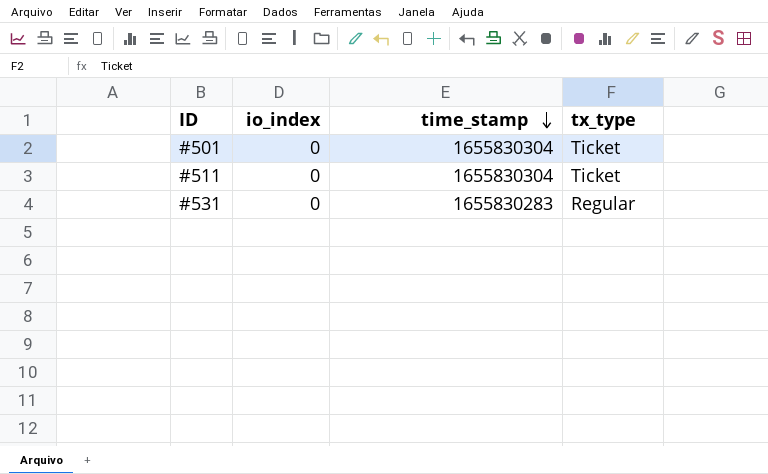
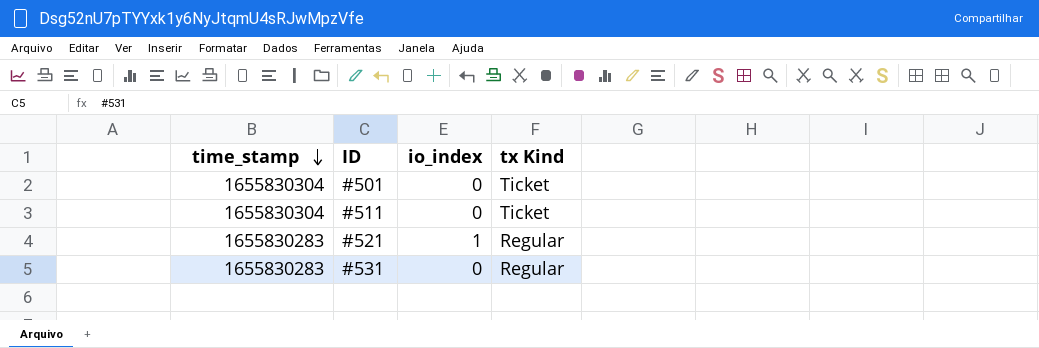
column time_stamp | position: 3 -> 1
column name: tx_type -> tx Kind
row #521: none -> 1655830283 | 1 | Regular

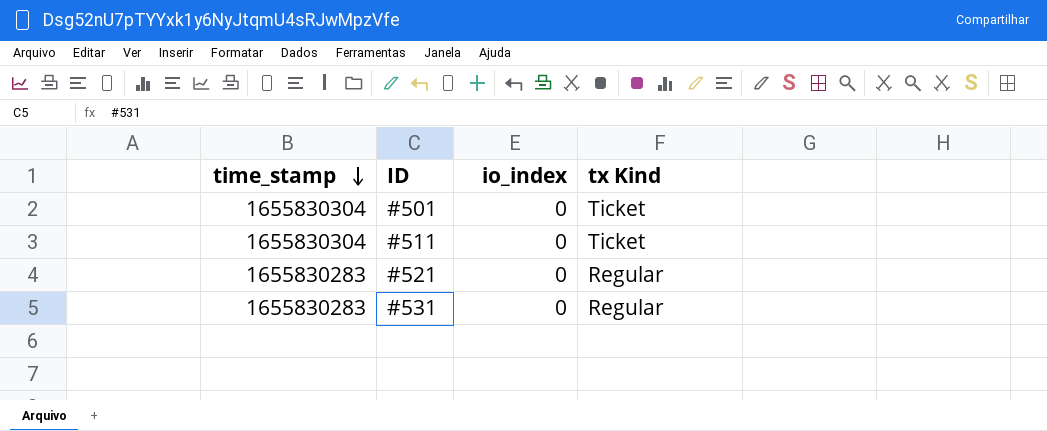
#521 | io_index: 1 -> 0

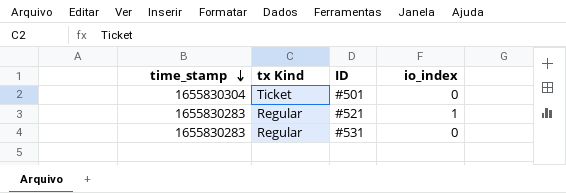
column tx Kind | position: 4 -> 2
row #511: 1655830304 | 0 | Ticket -> none
#521 | io_index: 0 -> 1

